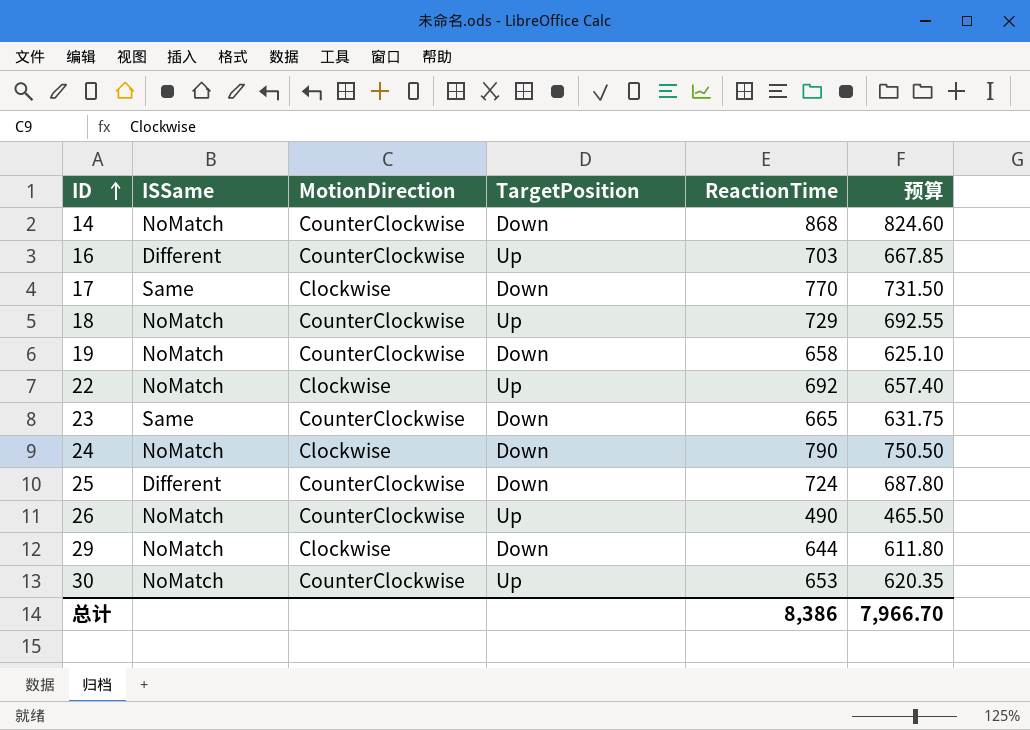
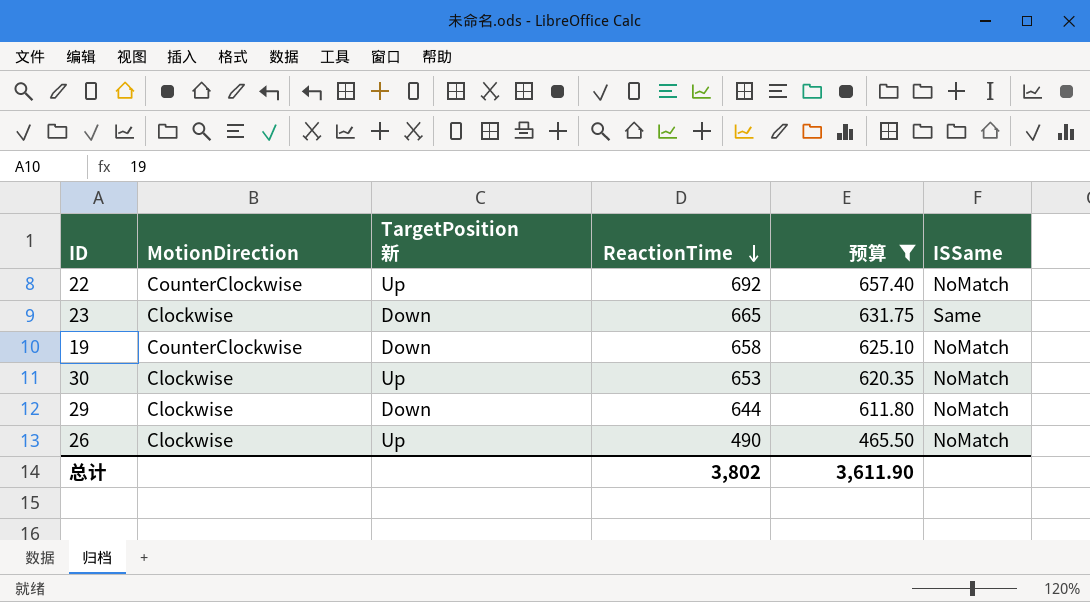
filter: none -> 预算 <= 657.40
row order: ID ascending -> ReactionTime descending
column name: TargetPosition -> TargetPosition 新
column ISSame | position: 2 -> 6
22 | MotionDirection: Clockwise -> CounterClockwise
23 | MotionDirection: CounterClockwise -> Clockwise
30 | MotionDirection: CounterClockwise -> Clockwise
26 | MotionDirection: CounterClockwise -> Clockwise
总计 | ReactionTime: 8,386 -> 3,802
总计 | 预算: 7,966.70 -> 3,611.90

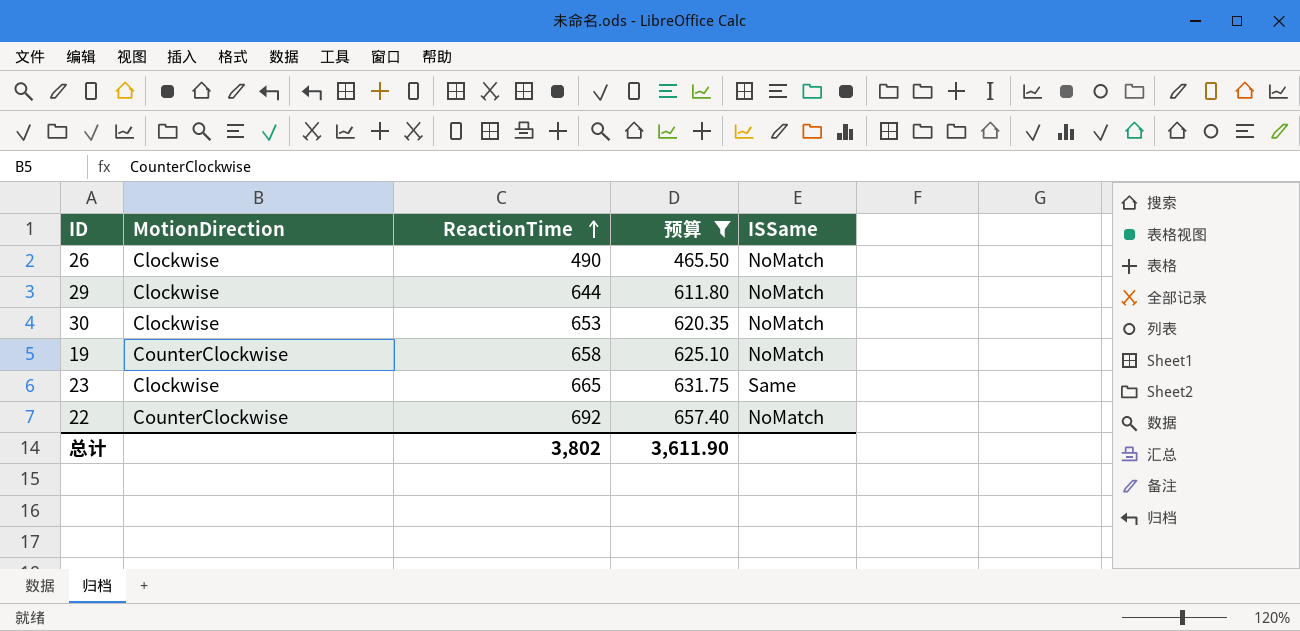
row order: ReactionTime descending -> ReactionTime ascending
column TargetPosition 新 | position: 3 -> none

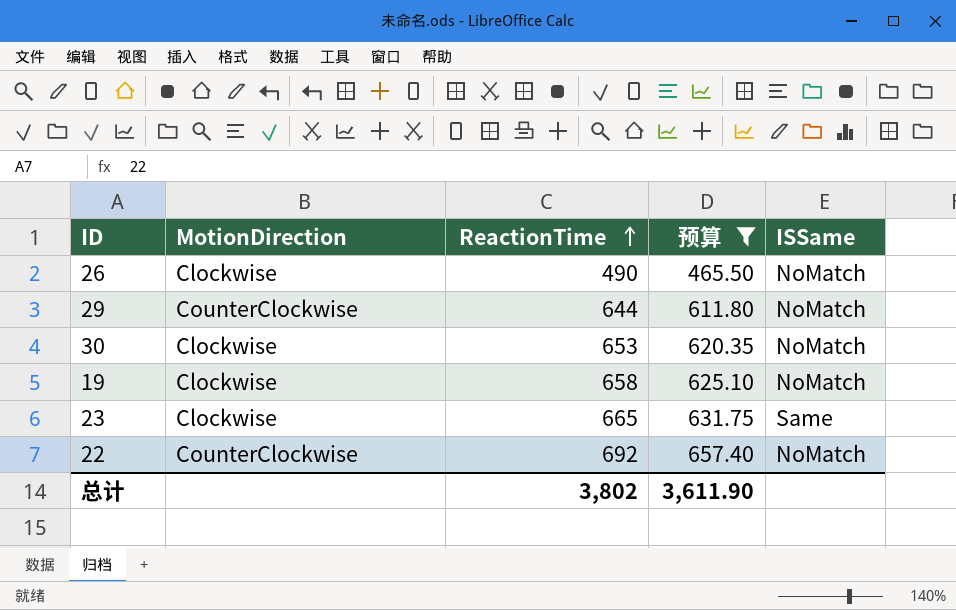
29 | MotionDirection: Clockwise -> CounterClockwise
19 | MotionDirection: CounterClockwise -> Clockwise

